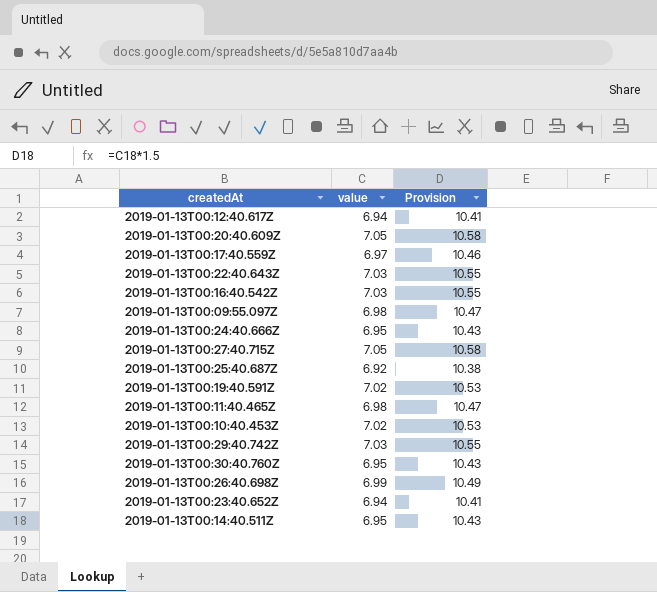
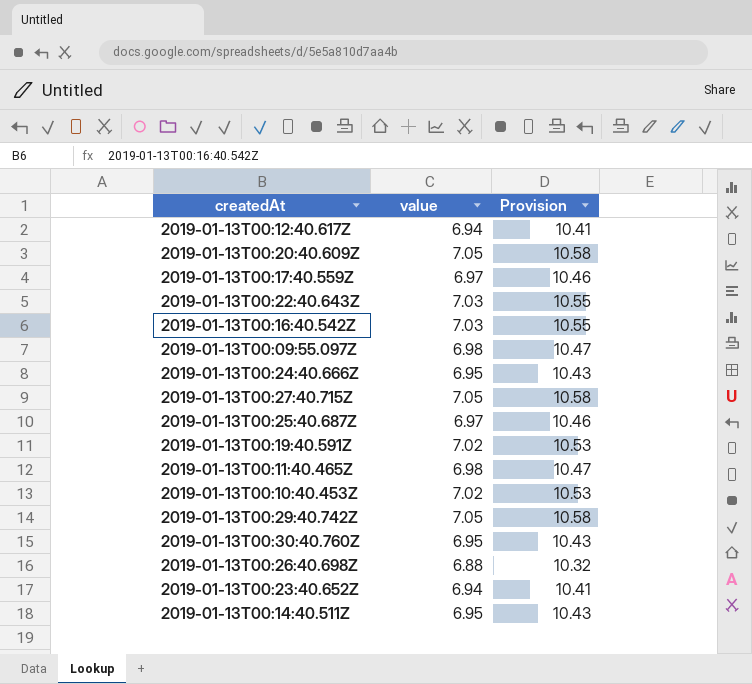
2019-01-13T00:25:40.687Z | value: 6.92 -> 6.97
2019-01-13T00:25:40.687Z | Provision: 10.38 -> 10.46
2019-01-13T00:29:40.742Z | value: 7.03 -> 7.05
2019-01-13T00:29:40.742Z | Provision: 10.55 -> 10.58
2019-01-13T00:26:40.698Z | value: 6.99 -> 6.88
2019-01-13T00:26:40.698Z | Provision: 10.49 -> 10.32

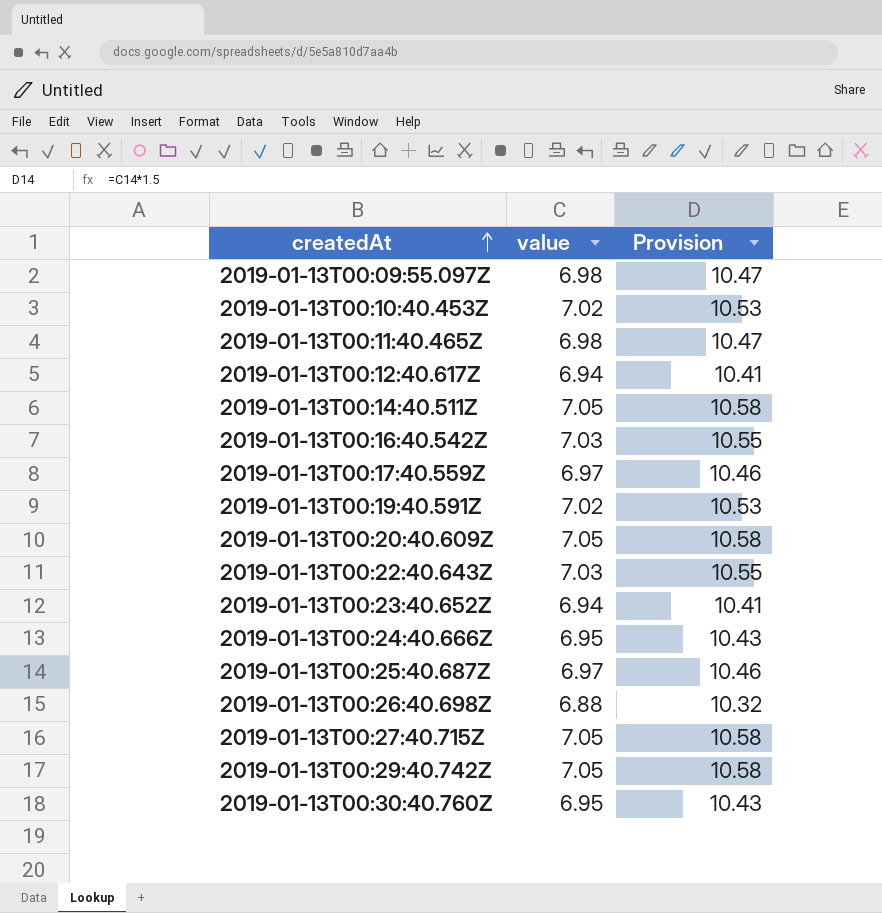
row order: none -> createdAt ascending
2019-01-13T00:14:40.511Z | value: 6.95 -> 7.05
2019-01-13T00:14:40.511Z | Provision: 10.43 -> 10.58

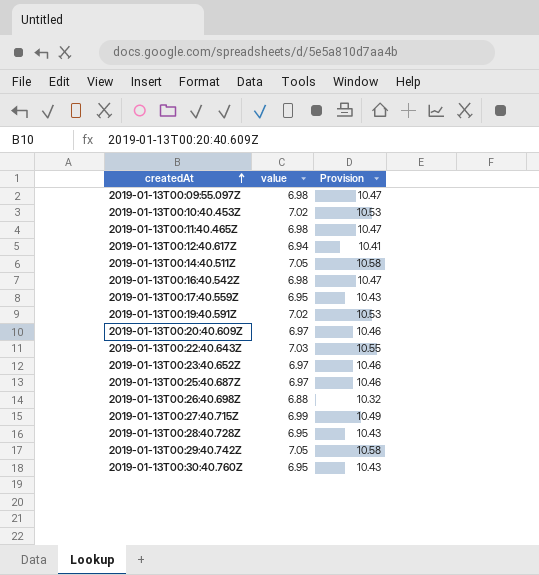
row 2019-01-13T00:24:40.666Z: 6.95 | 10.43 -> none
2019-01-13T00:16:40.542Z | value: 7.03 -> 6.98
2019-01-13T00:16:40.542Z | Provision: 10.55 -> 10.47
2019-01-13T00:17:40.559Z | value: 6.97 -> 6.95
2019-01-13T00:17:40.559Z | Provision: 10.46 -> 10.43
2019-01-13T00:20:40.609Z | value: 7.05 -> 6.97
2019-01-13T00:20:40.609Z | Provision: 10.58 -> 10.46
2019-01-13T00:23:40.652Z | value: 6.94 -> 6.97
2019-01-13T00:23:40.652Z | Provision: 10.41 -> 10.46
2019-01-13T00:27:40.715Z | value: 7.05 -> 6.99
2019-01-13T00:27:40.715Z | Provision: 10.58 -> 10.49
row 2019-01-13T00:28:40.728Z: none -> 6.95 | 10.43

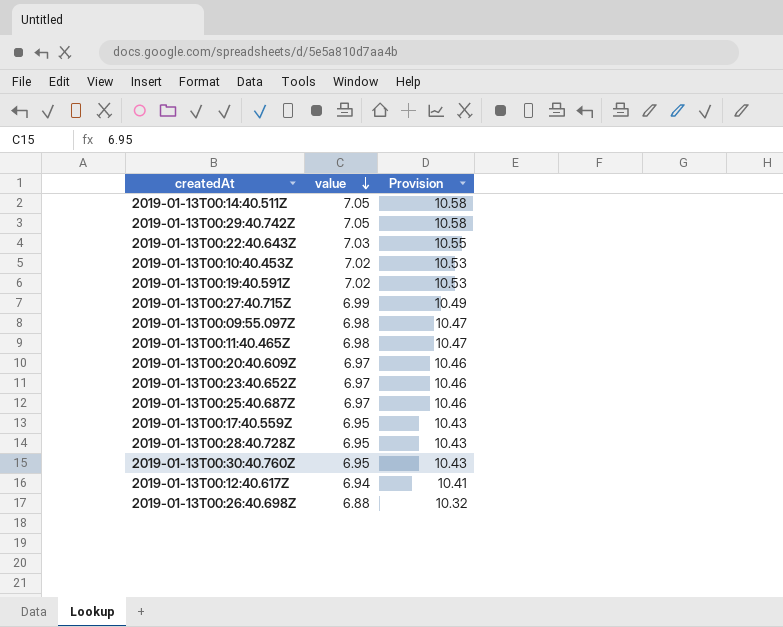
row order: createdAt ascending -> value descending
row 2019-01-13T00:16:40.542Z: 6.98 | 10.47 -> none

